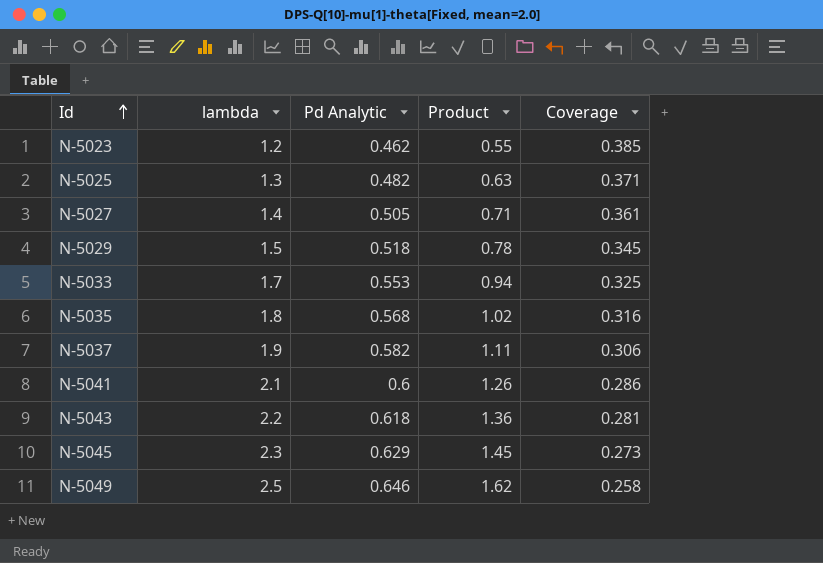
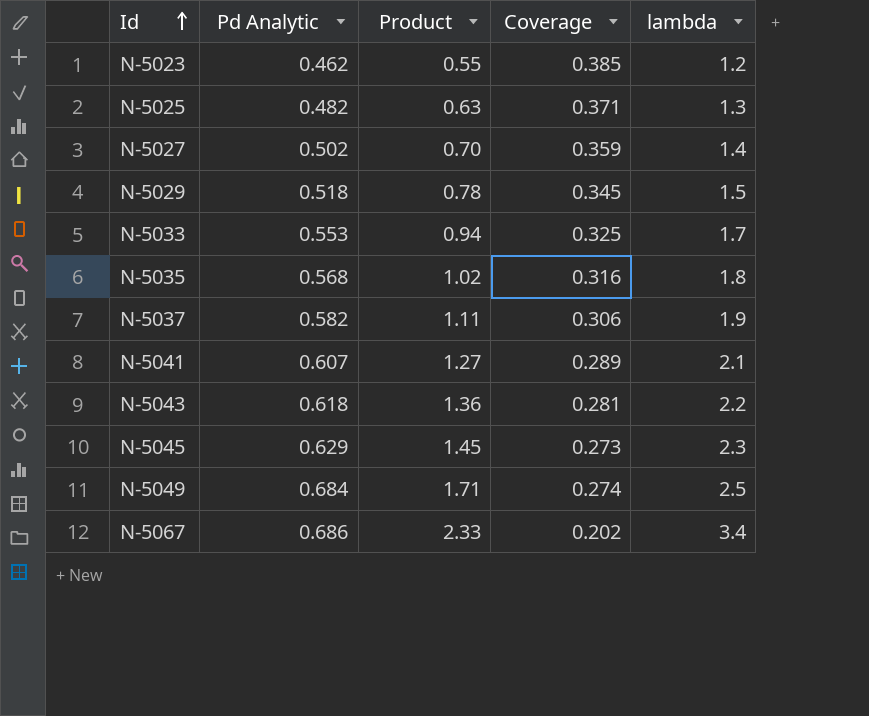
column lambda | position: 2 -> 5
N-5027 | Pd Analytic: 0.505 -> 0.502
N-5027 | Product: 0.71 -> 0.70
N-5027 | Coverage: 0.361 -> 0.359
N-5041 | Pd Analytic: 0.6 -> 0.607
N-5041 | Product: 1.26 -> 1.27
N-5041 | Coverage: 0.286 -> 0.289
N-5049 | Pd Analytic: 0.646 -> 0.684
N-5049 | Product: 1.62 -> 1.71
N-5049 | Coverage: 0.258 -> 0.274
row N-5067: none -> 0.686 | 2.33 | 0.202 | 3.4

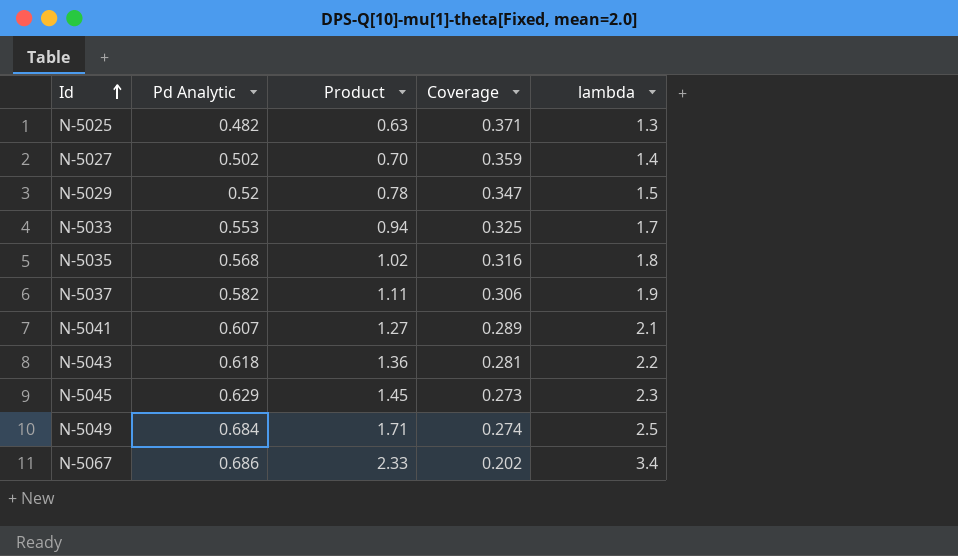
row N-5023: 0.462 | 0.55 | 0.385 | 1.2 -> none
N-5029 | Pd Analytic: 0.518 -> 0.52
N-5029 | Coverage: 0.345 -> 0.347

